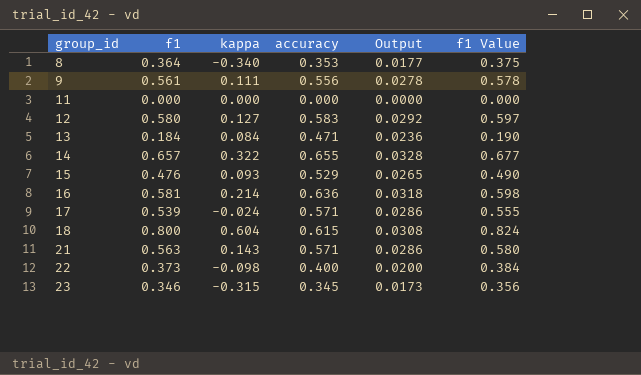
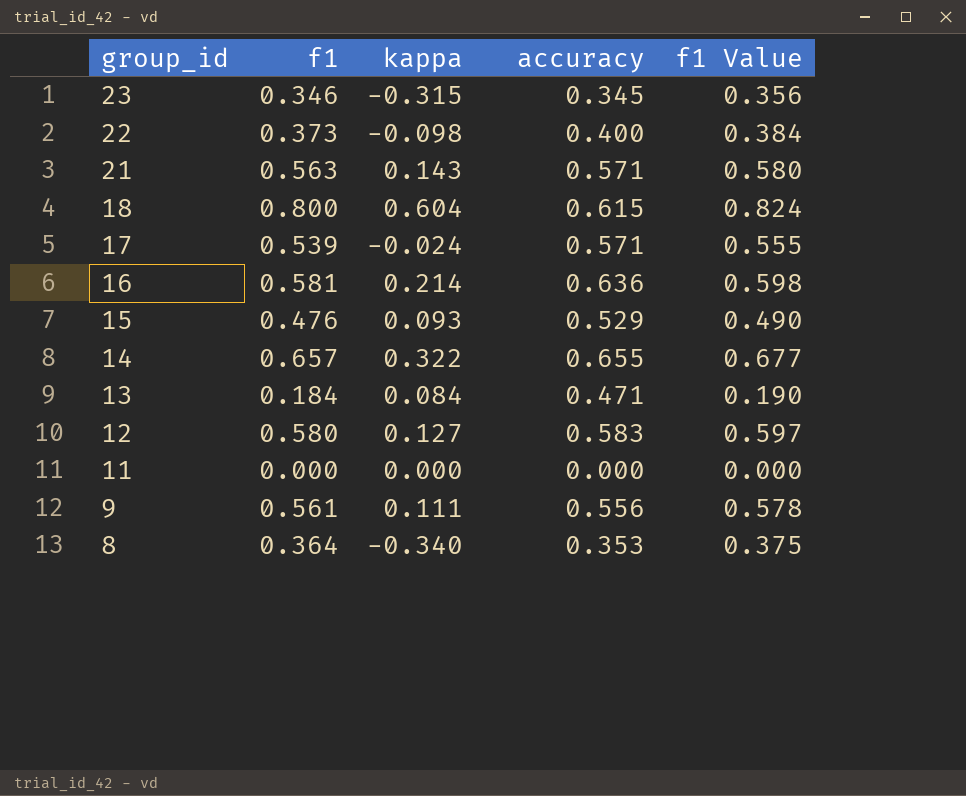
row order: group_id ascending -> group_id descending
column Output | formula: [accuracy] * 0.05 -> none

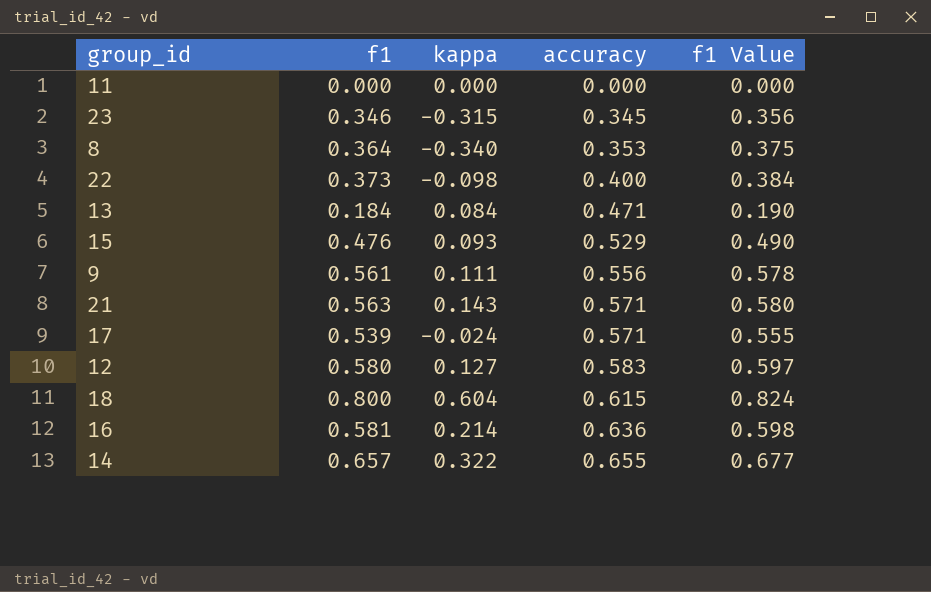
row order: group_id descending -> accuracy ascending

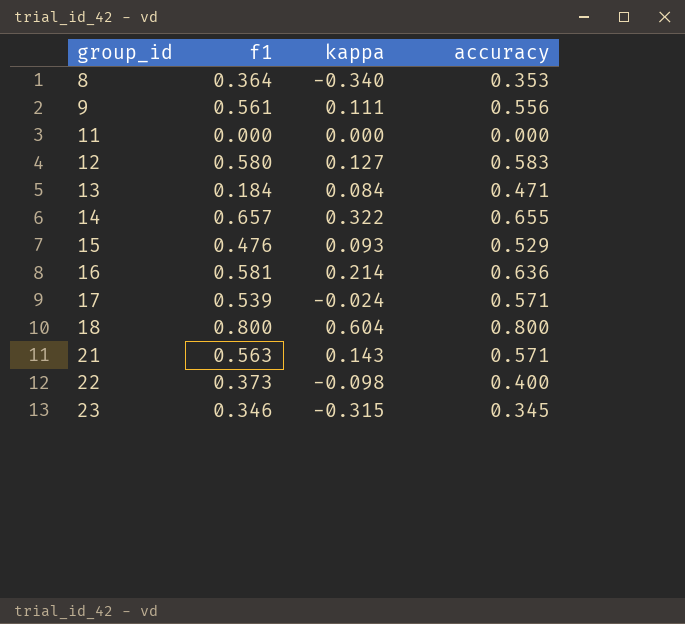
row order: accuracy ascending -> group_id ascending
column f1 Value | formula: [f1] * 1.03 -> none
18 | accuracy: 0.615 -> 0.800

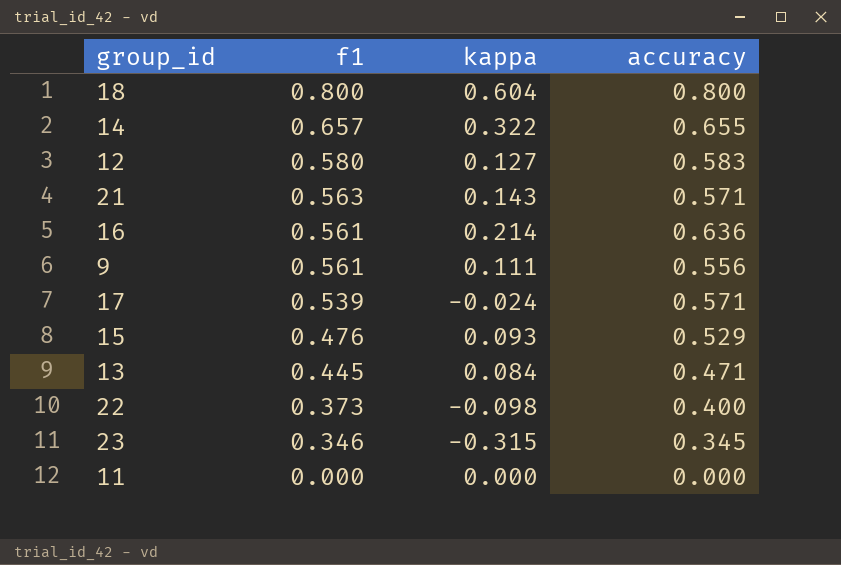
row order: group_id ascending -> f1 descending
row 8: 0.364 | -0.340 | 0.353 -> none
16 | f1: 0.581 -> 0.561
13 | f1: 0.184 -> 0.445

